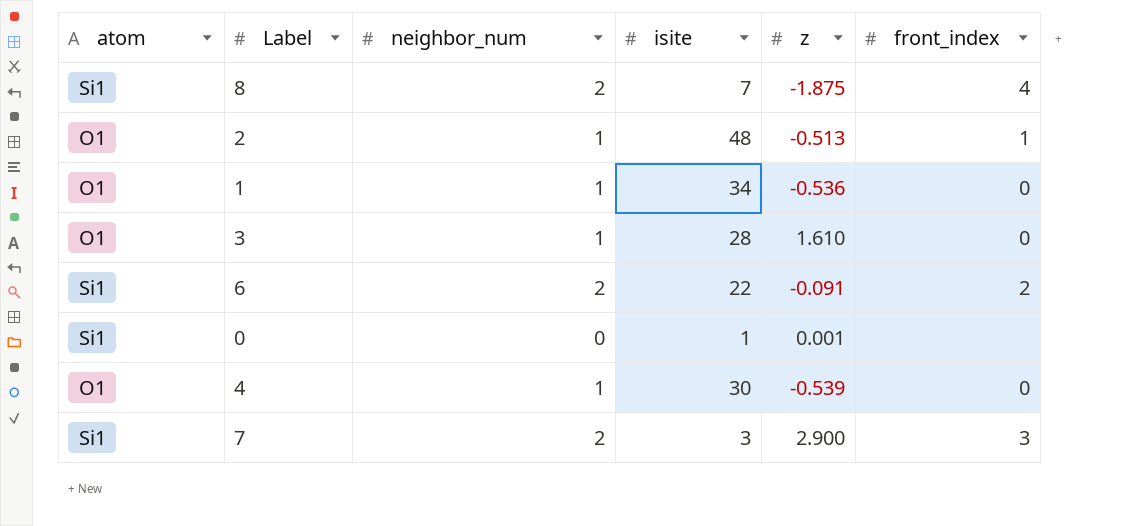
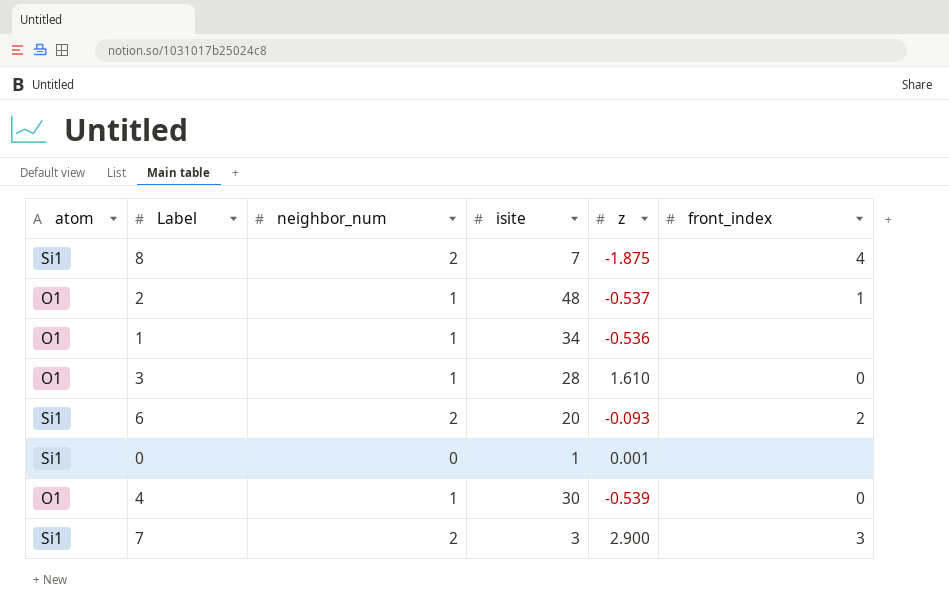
2 | z: -0.513 -> -0.537
1 | front_index: 0 -> none
6 | isite: 22 -> 20
6 | z: -0.091 -> -0.093

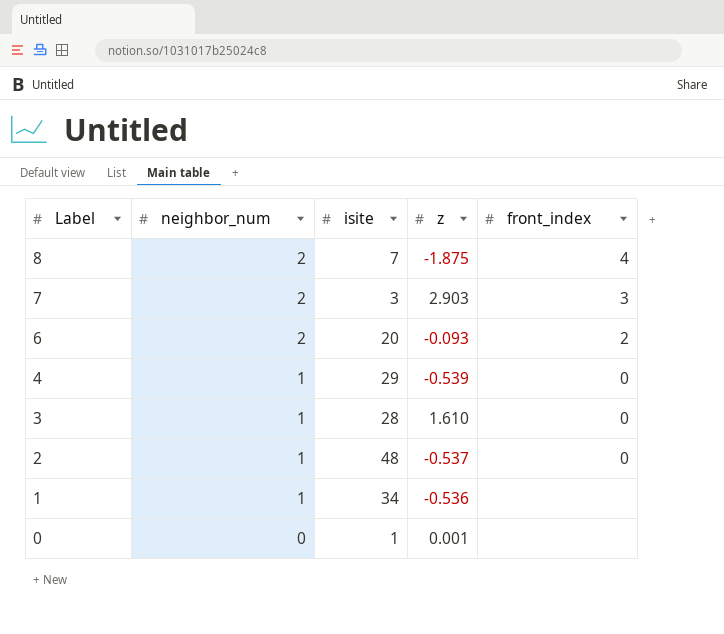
row order: none -> Label descending
column atom | position: 1 -> none
7 | z: 2.900 -> 2.903
4 | isite: 30 -> 29
2 | front_index: 1 -> 0

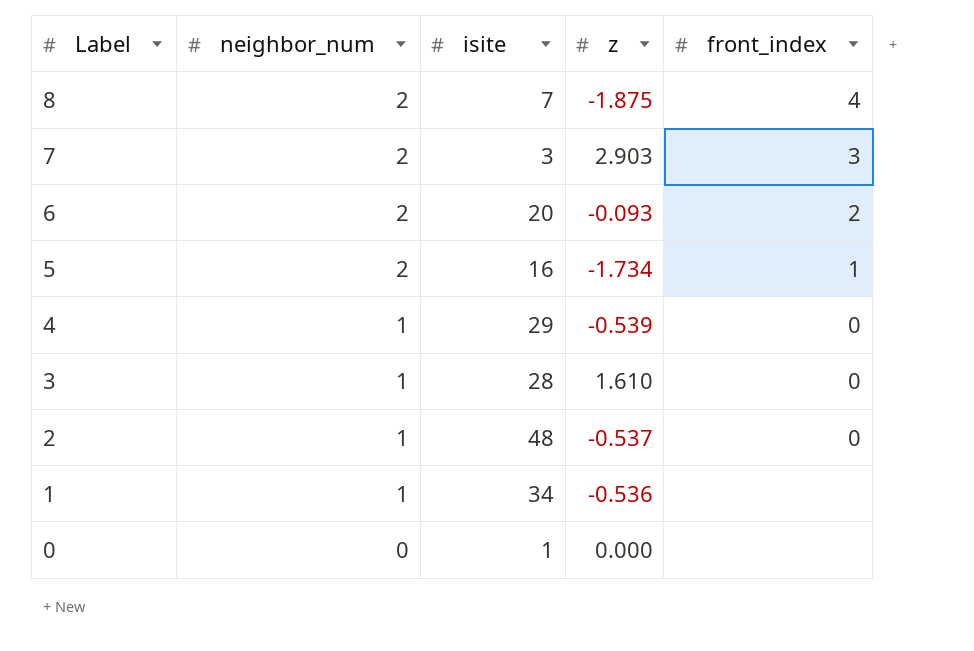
row 5: none -> 2 | 16 | -1.734 | 1
0 | z: 0.001 -> 0.000

